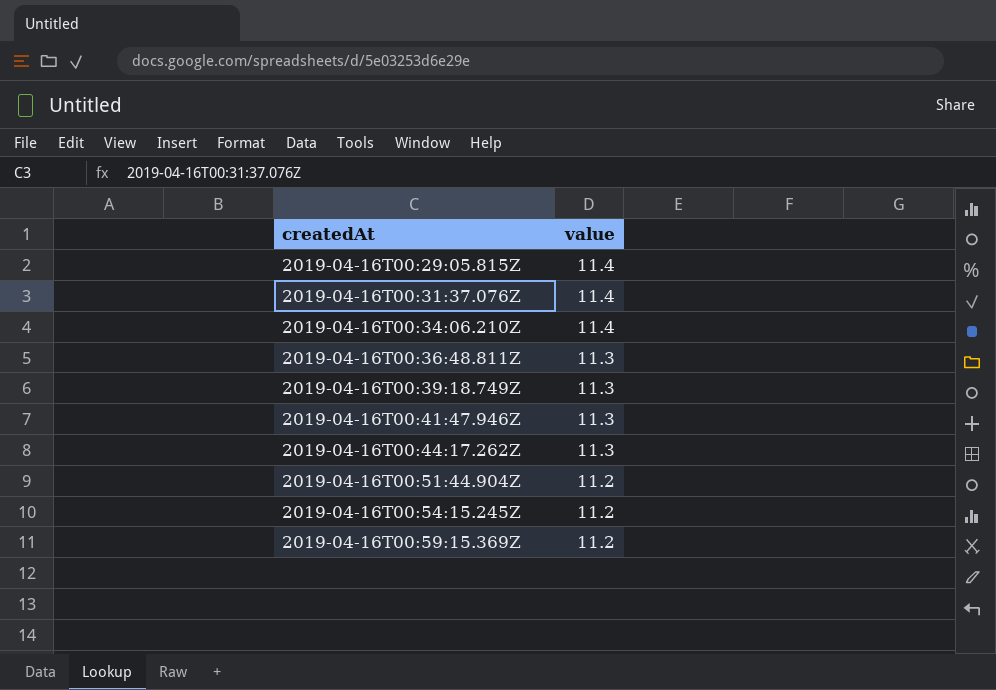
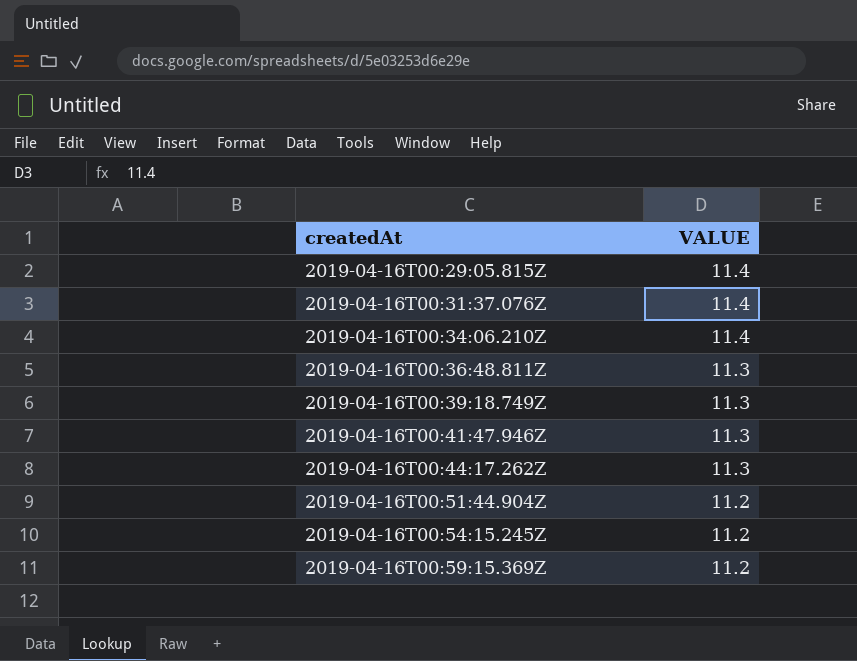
column name: value -> VALUE

